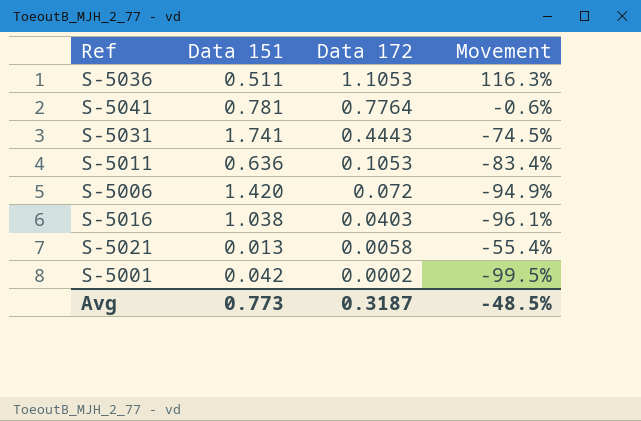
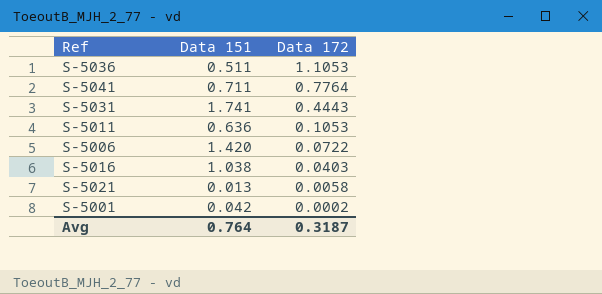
column Movement | formula: ([Data 172] - [Data 151]) / [Data 151] -> none
S-5041 | Data 151: 0.781 -> 0.711
S-5006 | Data 172: 0.072 -> 0.0722
Avg | Data 151: 0.773 -> 0.764

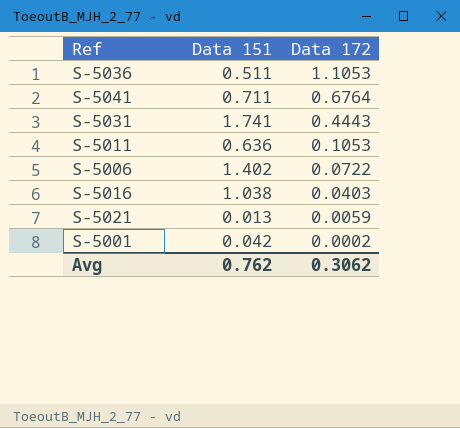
S-5041 | Data 172: 0.7764 -> 0.6764
S-5006 | Data 151: 1.420 -> 1.402
S-5021 | Data 172: 0.0058 -> 0.0059
Avg | Data 151: 0.764 -> 0.762
Avg | Data 172: 0.3187 -> 0.3062

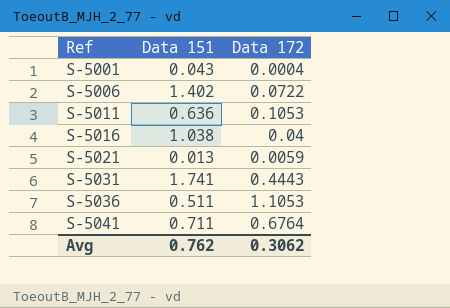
row order: Data 172 descending -> Ref ascending
S-5001 | Data 151: 0.042 -> 0.043
S-5001 | Data 172: 0.0002 -> 0.0004
S-5016 | Data 172: 0.0403 -> 0.04

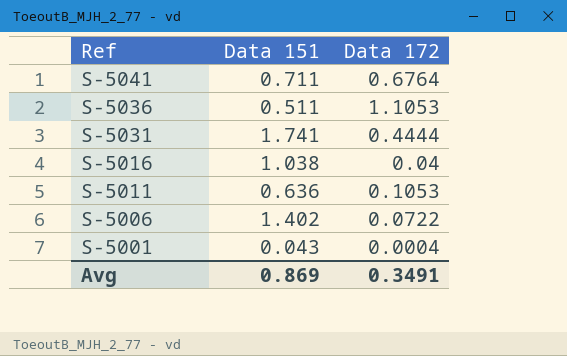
row order: Ref ascending -> Ref descending
row S-5021: 0.013 | 0.0059 -> none
S-5031 | Data 172: 0.4443 -> 0.4444
Avg | Data 151: 0.762 -> 0.869
Avg | Data 172: 0.3062 -> 0.3491

